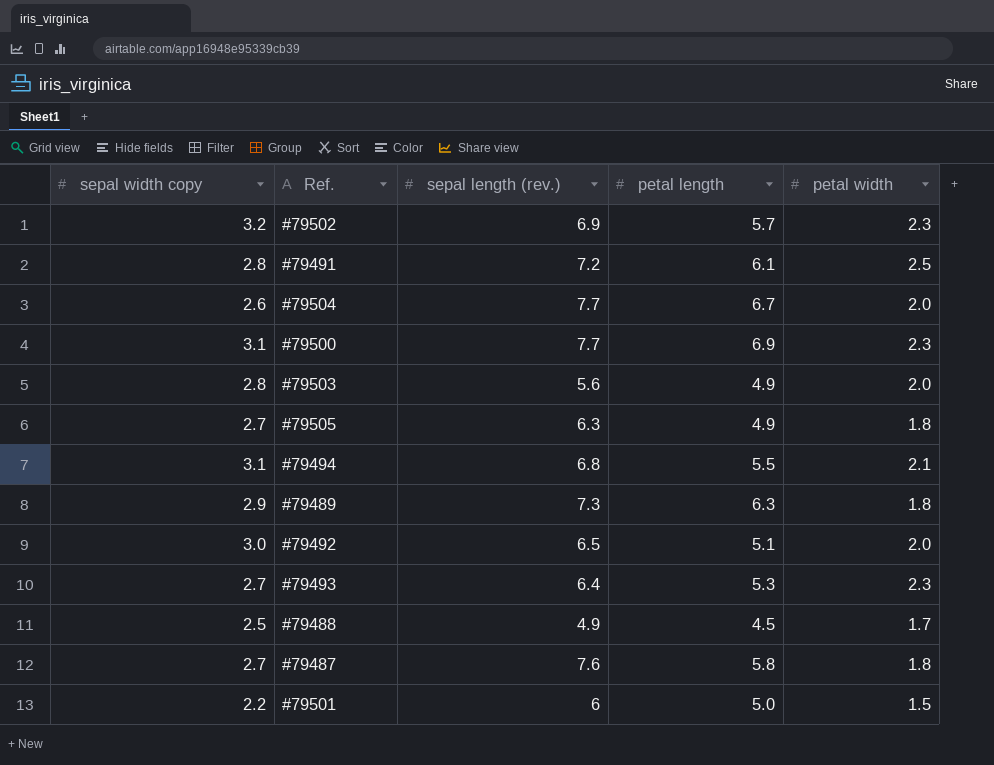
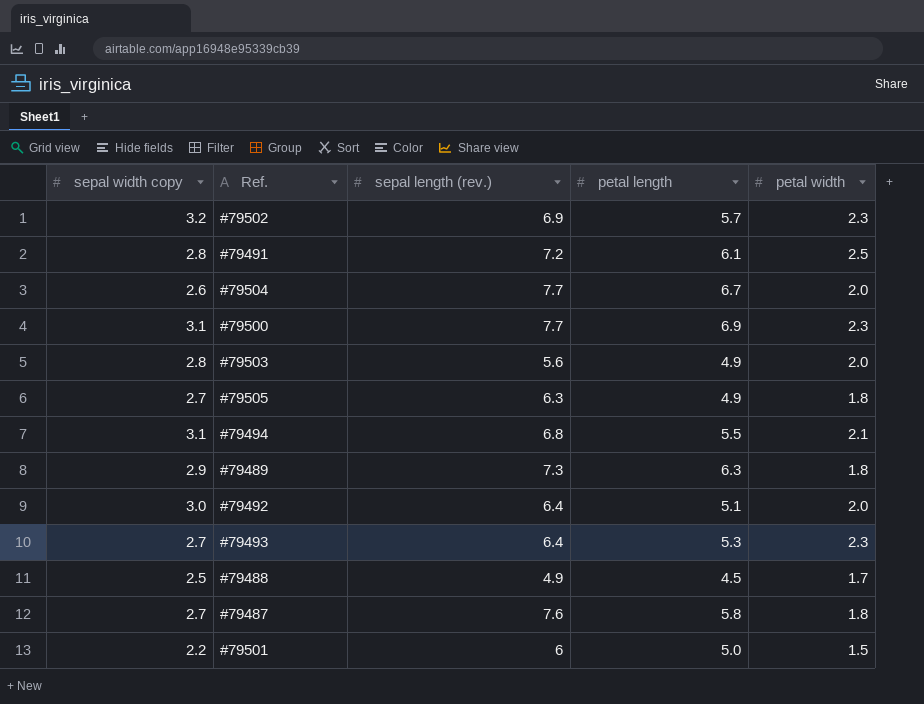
#79492 | sepal length (rev.): 6.5 -> 6.4

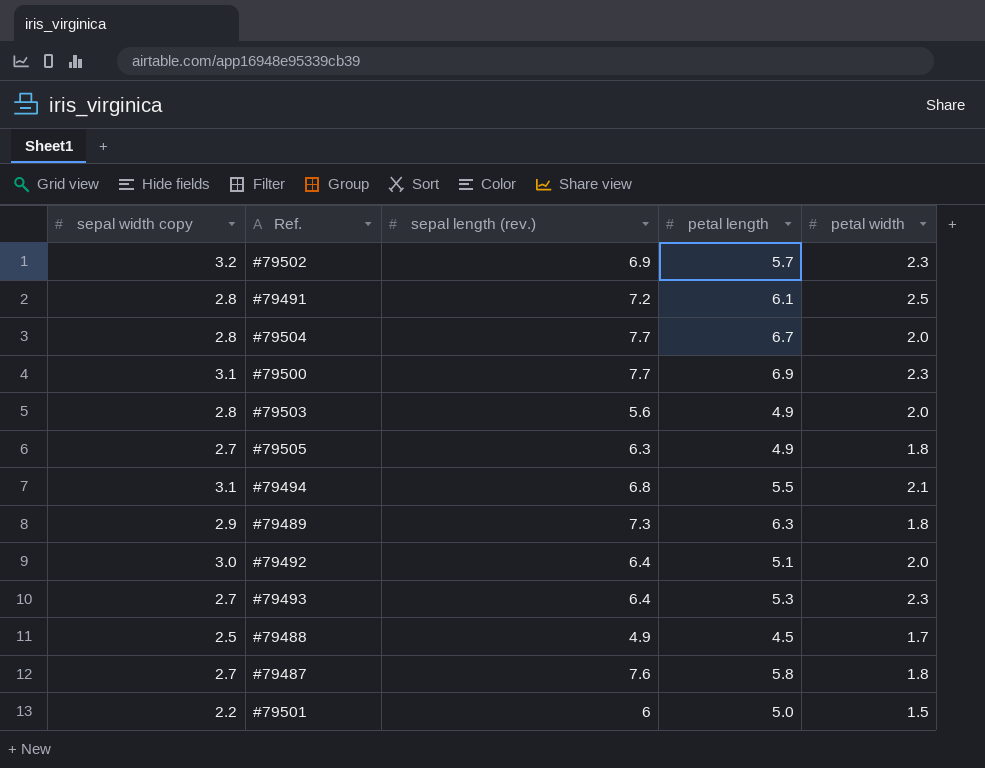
#79504 | sepal width copy: 2.6 -> 2.8

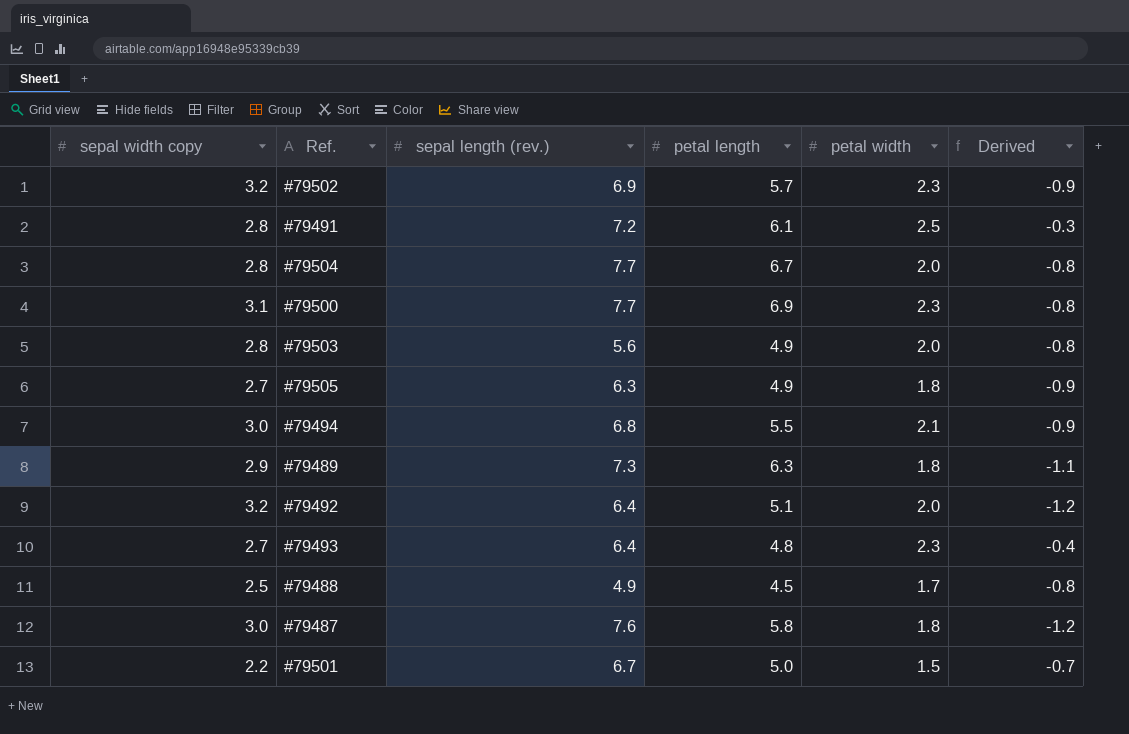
column Derived | formula: none -> [petal width] - [sepal width copy]
#79494 | sepal width copy: 3.1 -> 3.0
#79492 | sepal width copy: 3.0 -> 3.2
#79493 | petal length: 5.3 -> 4.8
#79487 | sepal width copy: 2.7 -> 3.0
#79501 | sepal length (rev.): 6 -> 6.7

